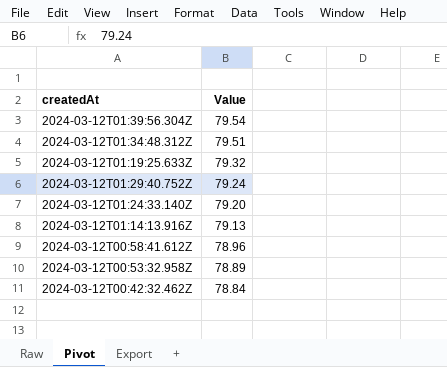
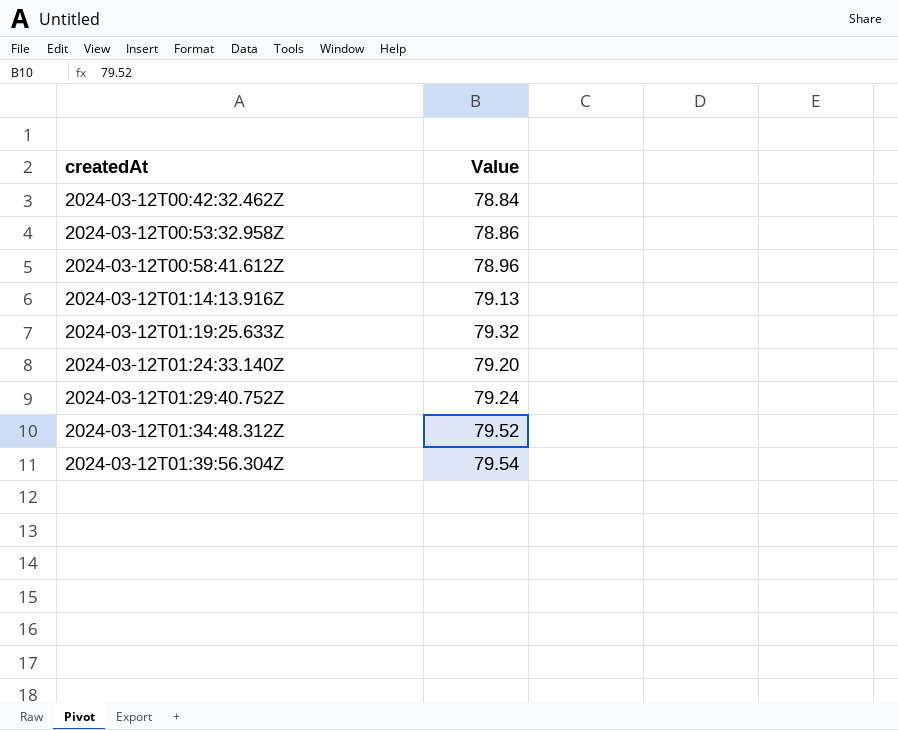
row order: Value descending -> createdAt ascending
2024-03-12T00:53:32.958Z | Value: 78.89 -> 78.86
2024-03-12T01:34:48.312Z | Value: 79.51 -> 79.52

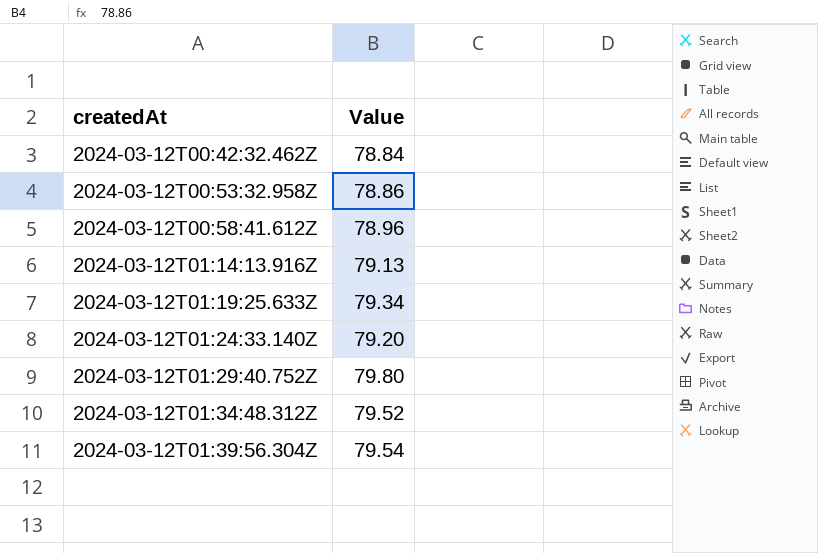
2024-03-12T01:19:25.633Z | Value: 79.32 -> 79.34
2024-03-12T01:29:40.752Z | Value: 79.24 -> 79.80

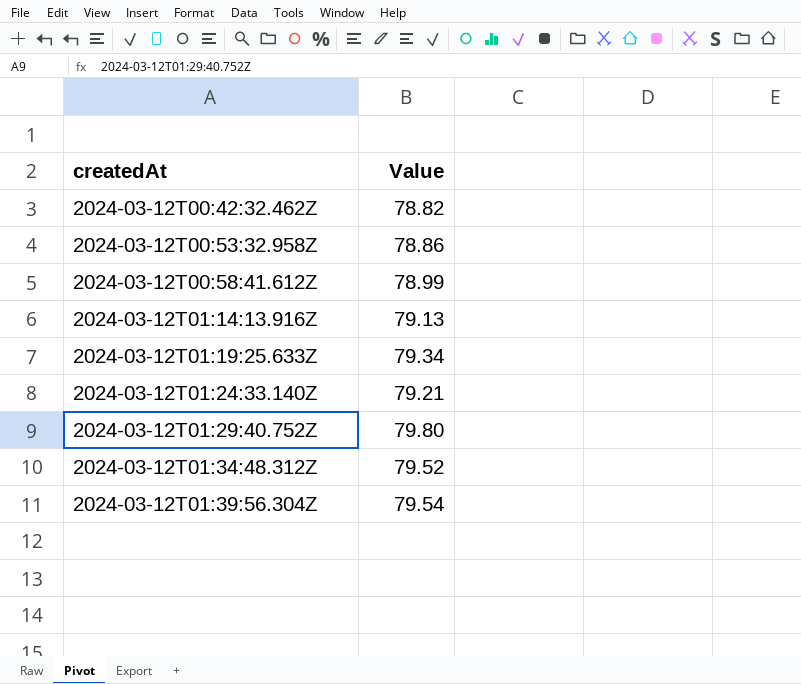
2024-03-12T00:42:32.462Z | Value: 78.84 -> 78.82
2024-03-12T00:58:41.612Z | Value: 78.96 -> 78.99
2024-03-12T01:24:33.140Z | Value: 79.20 -> 79.21

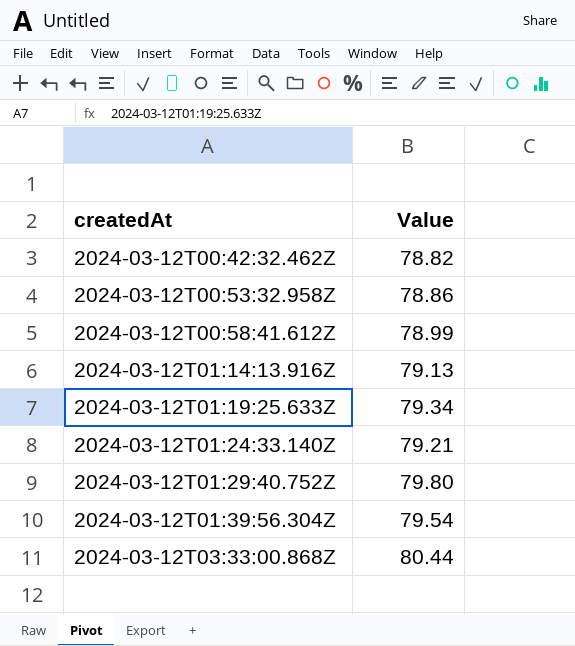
row 2024-03-12T01:34:48.312Z: 79.52 -> none
row 2024-03-12T03:33:00.868Z: none -> 80.44

